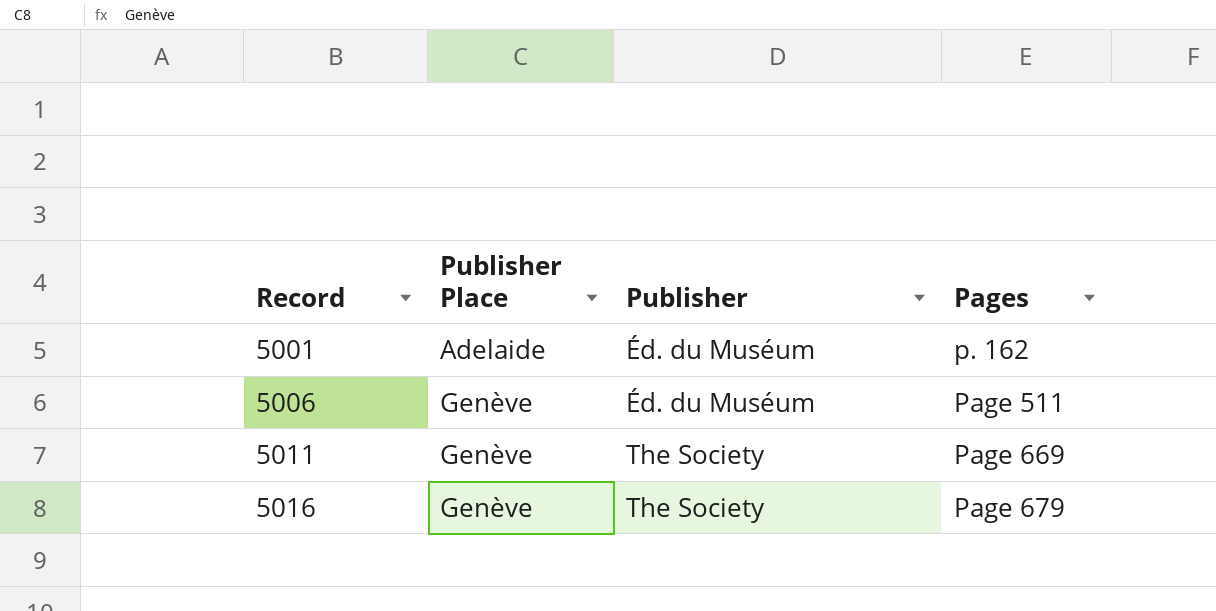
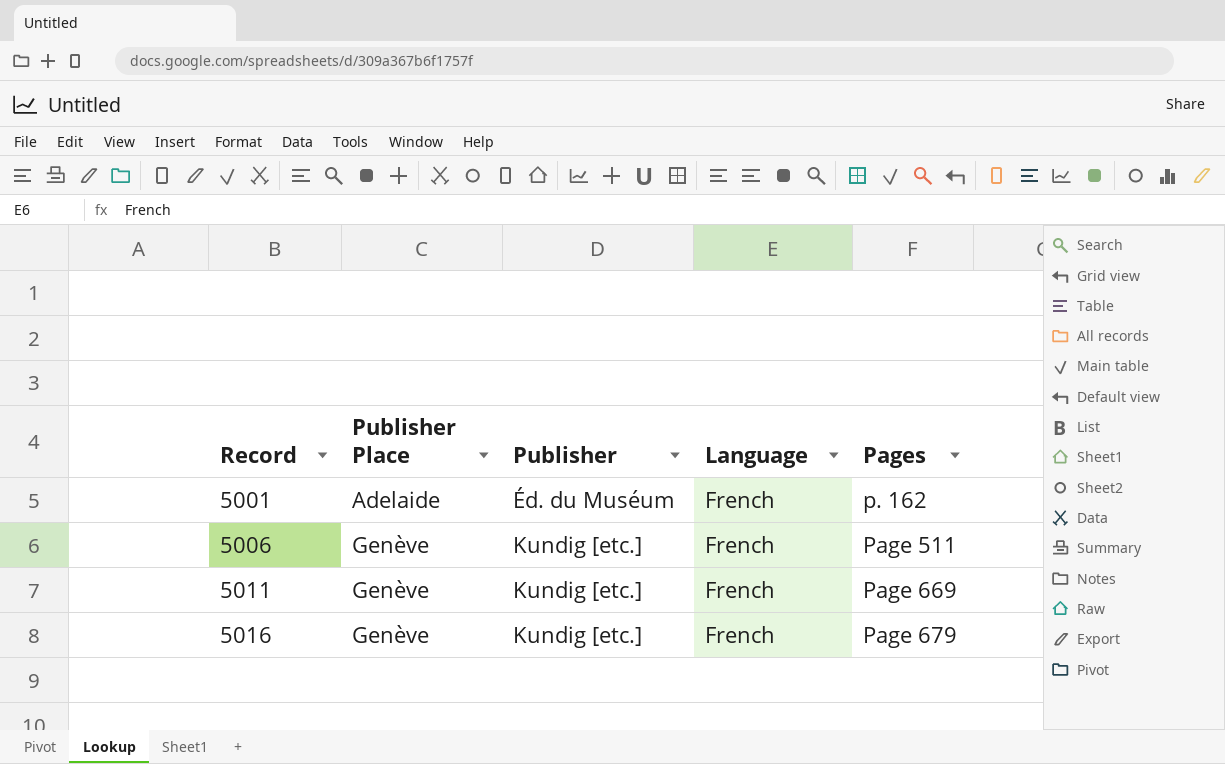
column Language | position: none -> 4
5006 | Publisher: Éd. du Muséum -> Kundig [etc.]
5011 | Publisher: The Society -> Kundig [etc.]
5016 | Publisher: The Society -> Kundig [etc.]

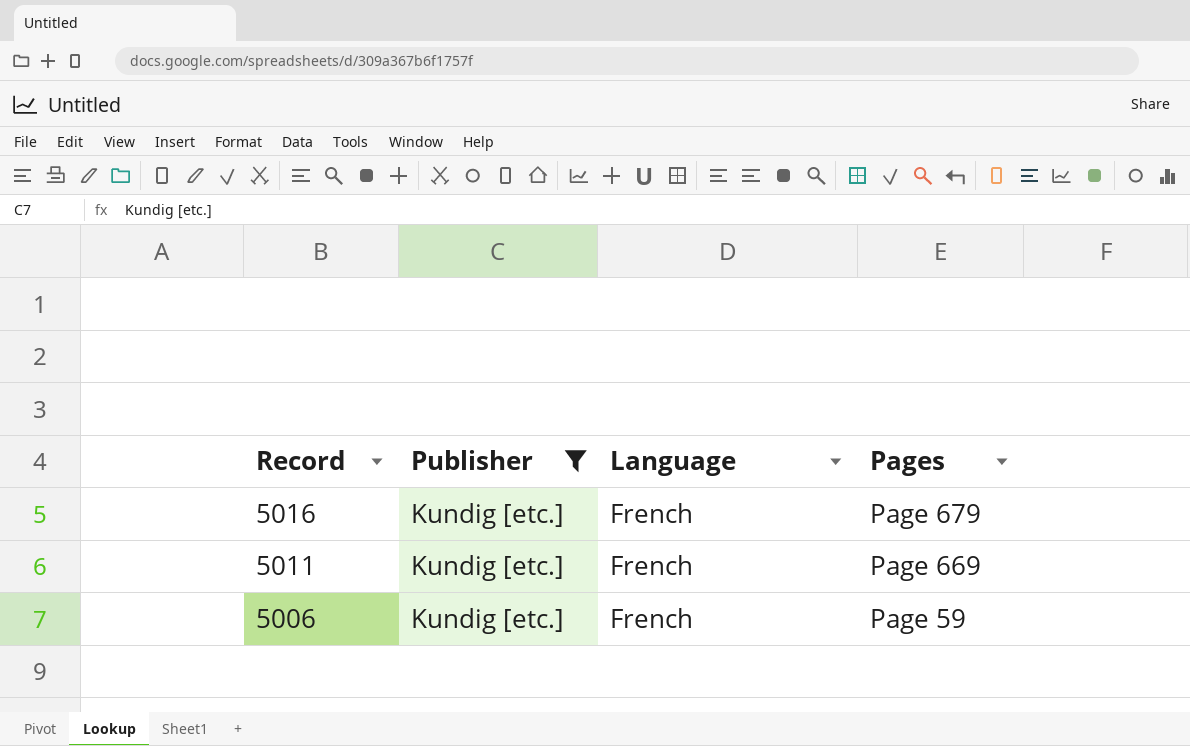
filter: none -> Publisher = Kundig [etc.]
row order: Record ascending -> Record descending
column Publisher Place | position: 2 -> none
5006 | Pages: Page 511 -> Page 59

